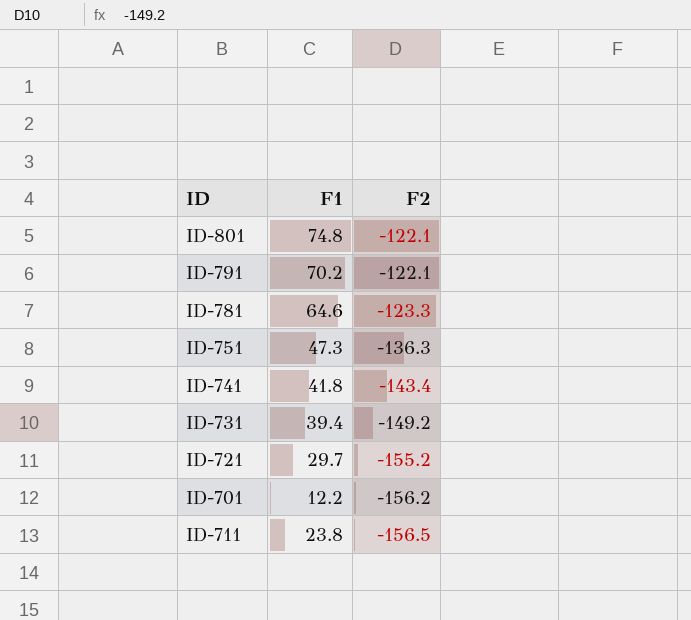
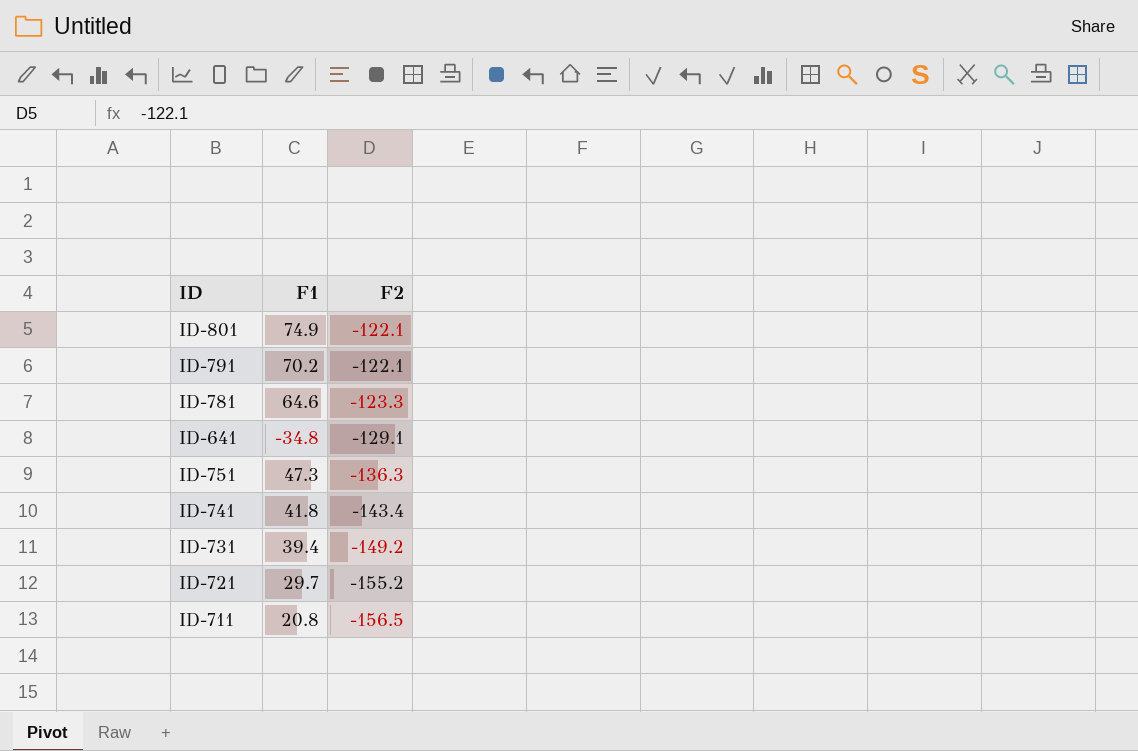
row ID-701: 12.2 | -156.2 -> none
ID-801 | F1: 74.8 -> 74.9
row ID-641: none -> -34.8 | -129.1
ID-711 | F1: 23.8 -> 20.8

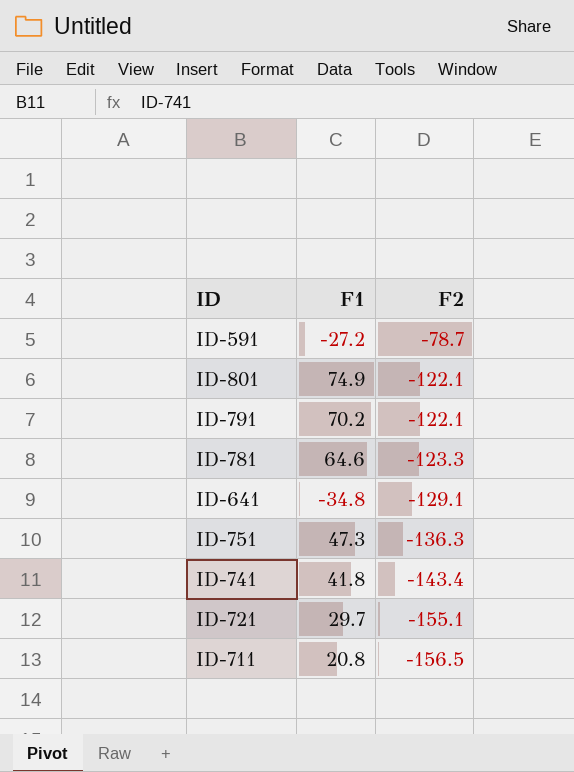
row ID-731: 39.4 | -149.2 -> none
row ID-591: none -> -27.2 | -78.7
ID-721 | F2: -155.2 -> -155.1

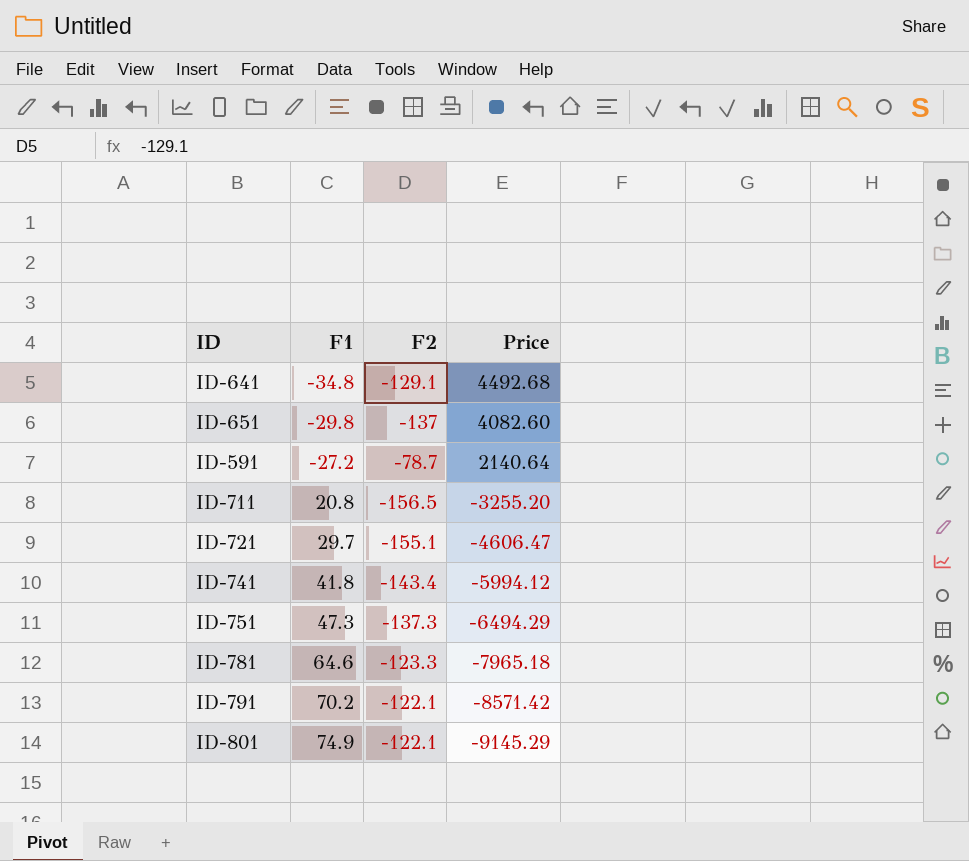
row order: F2 descending -> F1 ascending
column Price | formula: none -> [F1] * [F2]
row ID-651: none -> -29.8 | -137 | 4082.60
ID-751 | F2: -136.3 -> -137.3

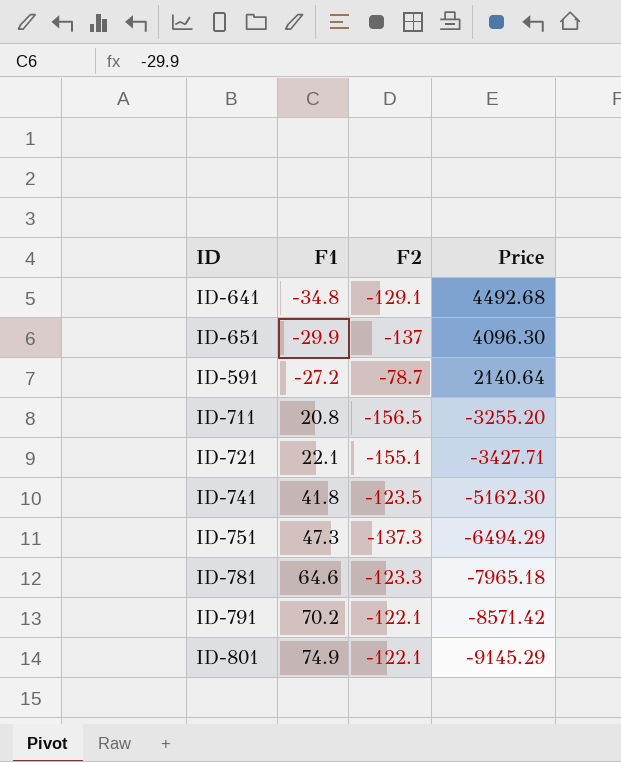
ID-651 | F1: -29.8 -> -29.9
ID-651 | Price: 4082.60 -> 4096.30
ID-721 | F1: 29.7 -> 22.1
ID-721 | Price: -4606.47 -> -3427.71
ID-741 | F2: -143.4 -> -123.5
ID-741 | Price: -5994.12 -> -5162.30

